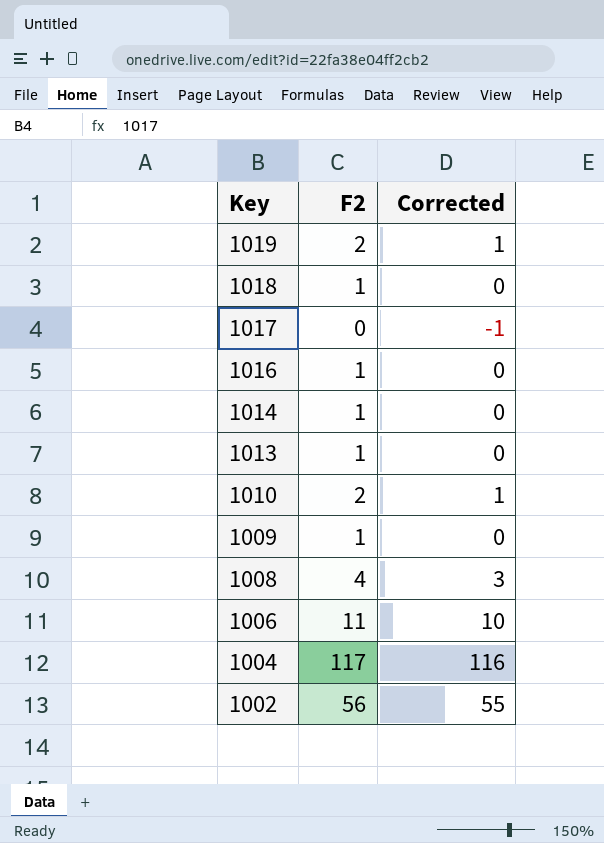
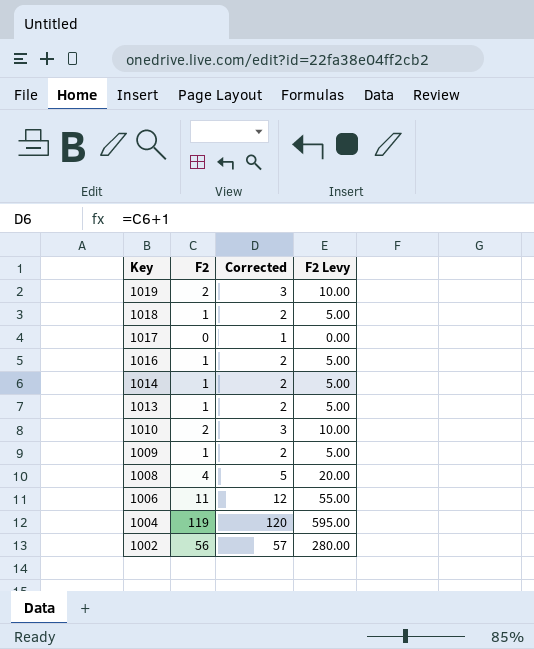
column Corrected | formula: [F2] - 1 -> [F2] + 1
column F2 Levy | formula: none -> [F2] * 5
1004 | F2: 117 -> 119

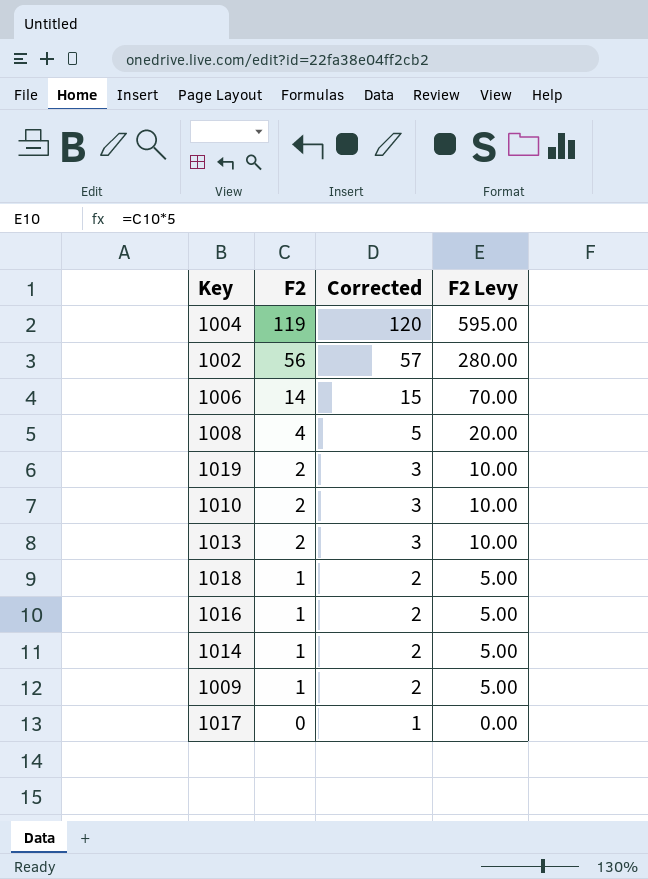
row order: Key descending -> F2 descending
1006 | F2: 11 -> 14
1006 | Corrected: 12 -> 15
1006 | F2 Levy: 55.00 -> 70.00
1013 | F2: 1 -> 2
1013 | Corrected: 2 -> 3
1013 | F2 Levy: 5.00 -> 10.00

